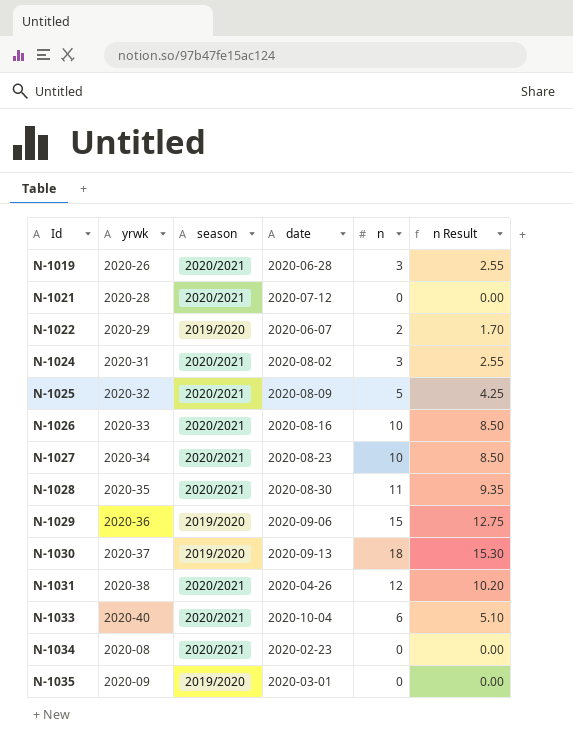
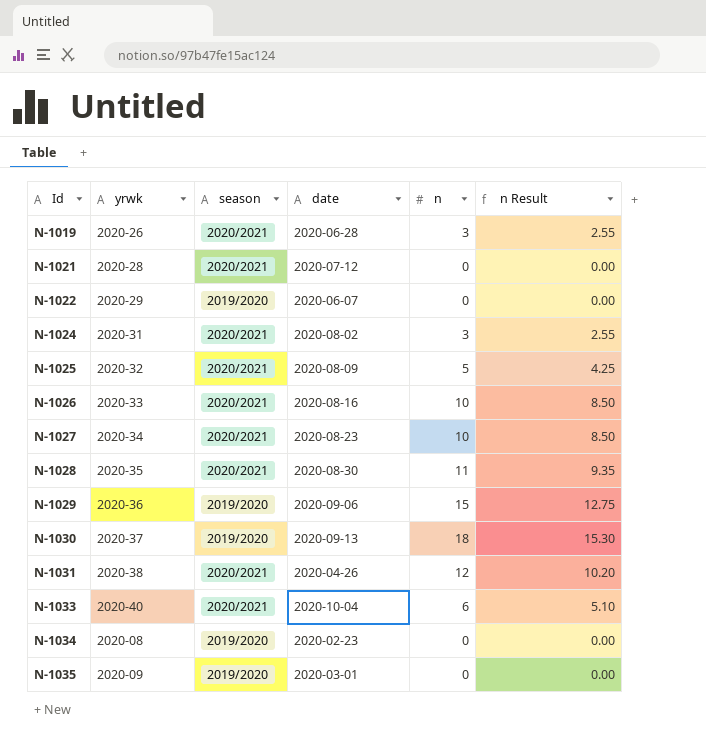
N-1022 | n: 2 -> 0
N-1022 | n Result: 1.70 -> 0.00
N-1034 | season: 2020/2021 -> 2019/2020

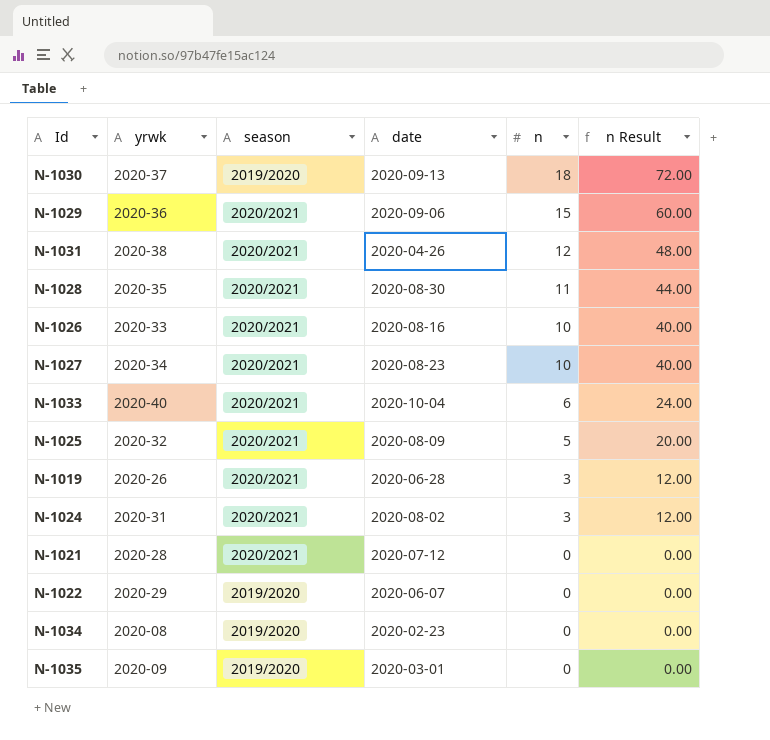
row order: Id ascending -> n descending
column n Result | formula: [n] * 0.85 -> [n] * 4
N-1029 | season: 2019/2020 -> 2020/2021

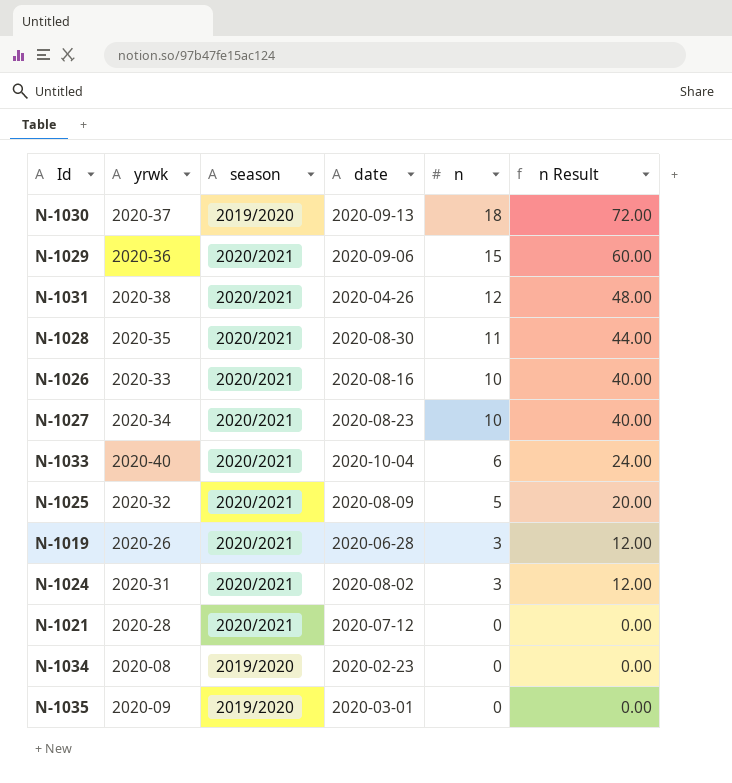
row N-1022: 2020-29 | 2019/2020 | 2020-06-07 | 0 | 0.00 -> none

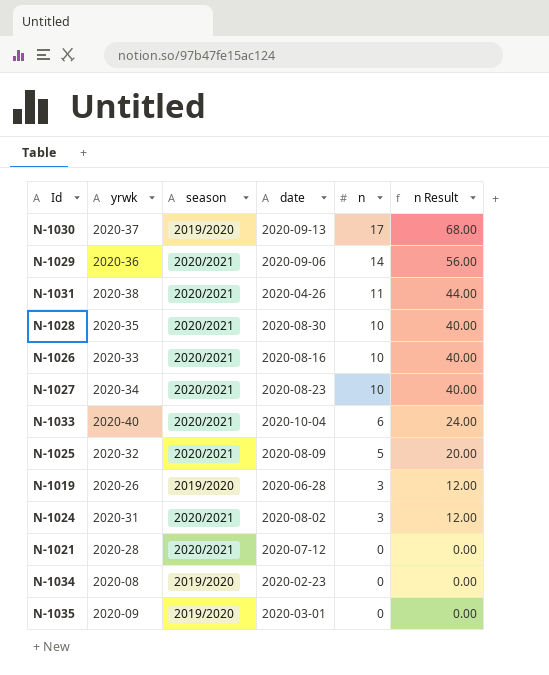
N-1030 | n: 18 -> 17
N-1030 | n Result: 72.00 -> 68.00
N-1029 | n: 15 -> 14
N-1029 | n Result: 60.00 -> 56.00
N-1031 | n: 12 -> 11
N-1031 | n Result: 48.00 -> 44.00
N-1028 | n: 11 -> 10
N-1028 | n Result: 44.00 -> 40.00
N-1019 | season: 2020/2021 -> 2019/2020

